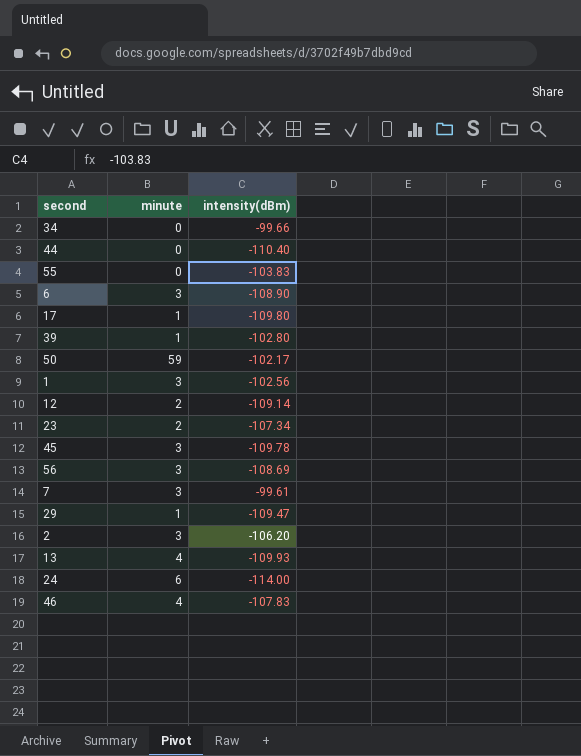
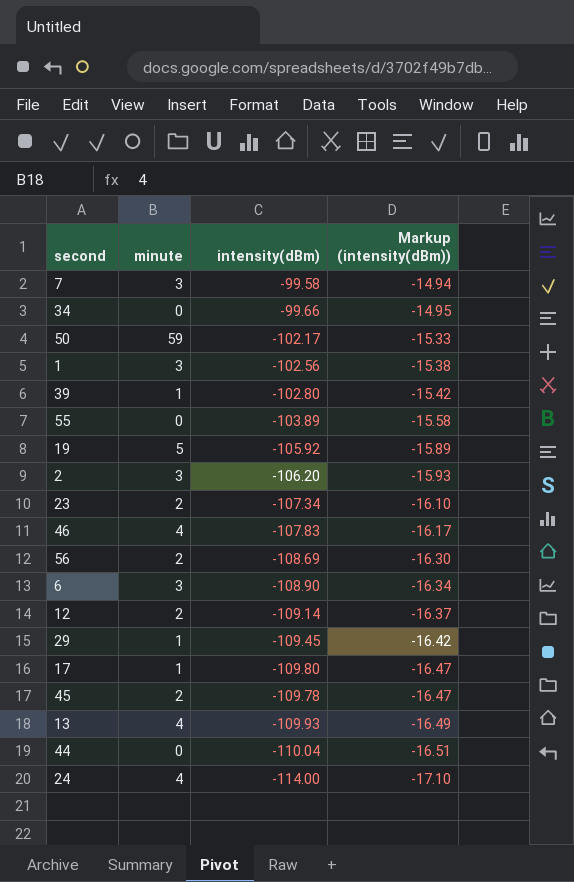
row order: none -> Markup (intensity(dBm)) descending
column Markup (intensity(dBm)) | formula: none -> [intensity(dBm)] * 0.15
7 | intensity(dBm): -99.61 -> -99.58
55 | intensity(dBm): -103.83 -> -103.89
row 19: none -> 5 | -105.92 | -15.89
56 | minute: 3 -> 2
29 | intensity(dBm): -109.47 -> -109.45
45 | minute: 3 -> 2
44 | intensity(dBm): -110.40 -> -110.04
24 | minute: 6 -> 4

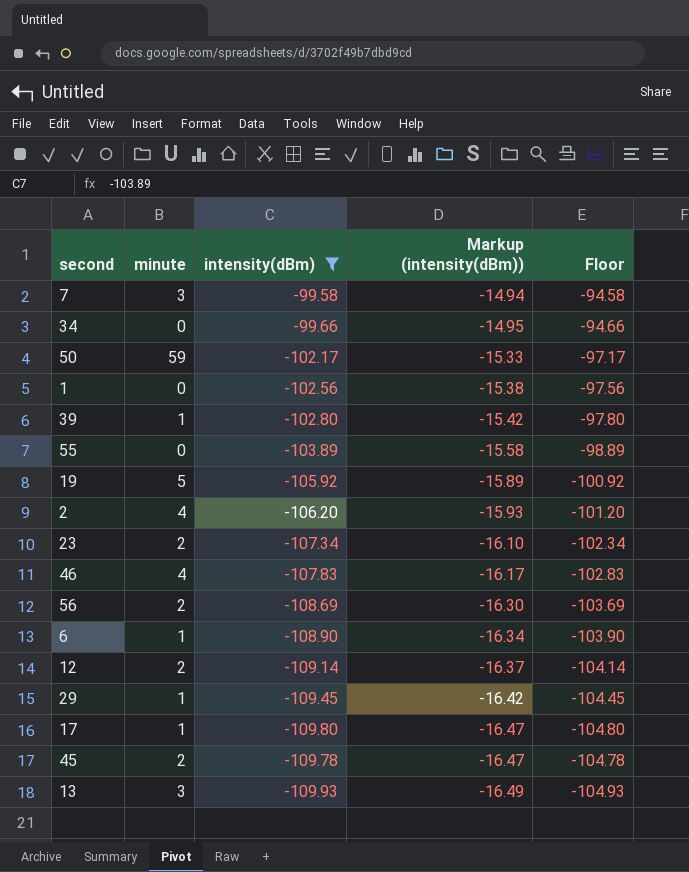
filter: none -> intensity(dBm) >= -109.93
column Floor | formula: none -> [intensity(dBm)] + 5
1 | minute: 3 -> 0
2 | minute: 3 -> 4
6 | minute: 3 -> 1
13 | minute: 4 -> 3

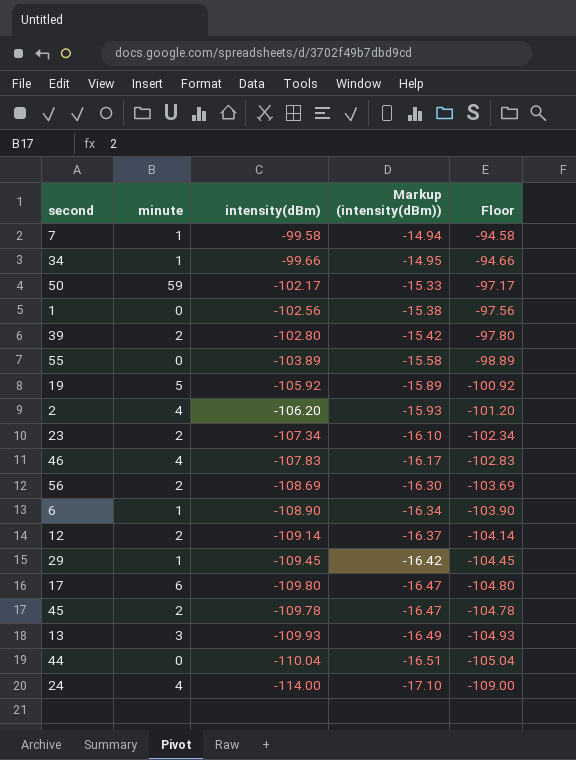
filter: intensity(dBm) >= -109.93 -> none
7 | minute: 3 -> 1
34 | minute: 0 -> 1
39 | minute: 1 -> 2
17 | minute: 1 -> 6

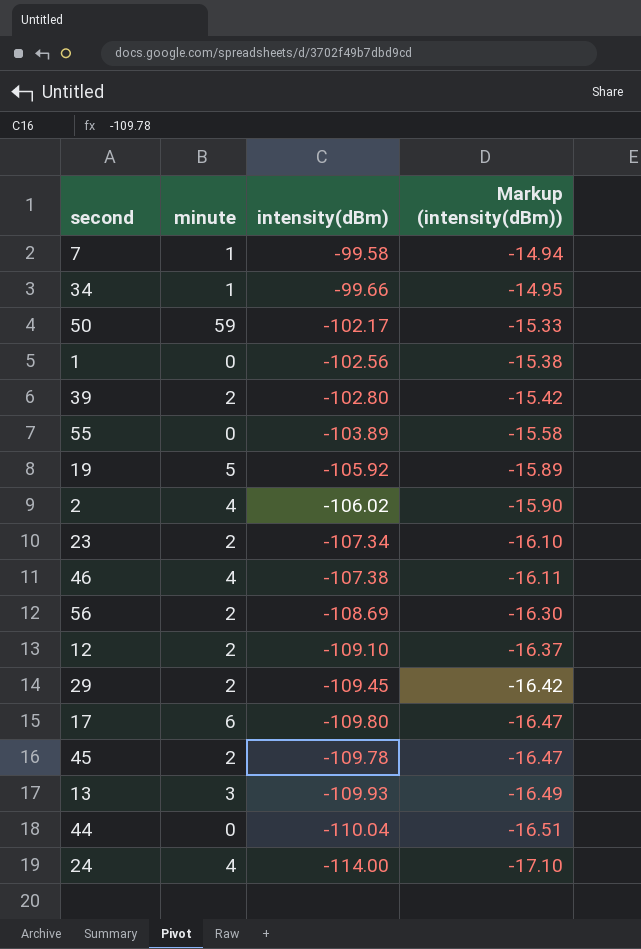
column Floor | formula: [intensity(dBm)] + 5 -> none
row 6: 1 | -108.90 | -16.34 | -103.90 -> none
2 | intensity(dBm): -106.20 -> -106.02
2 | Markup (intensity(dBm)): -15.93 -> -15.90
46 | intensity(dBm): -107.83 -> -107.38
46 | Markup (intensity(dBm)): -16.17 -> -16.11
12 | intensity(dBm): -109.14 -> -109.10
29 | minute: 1 -> 2

